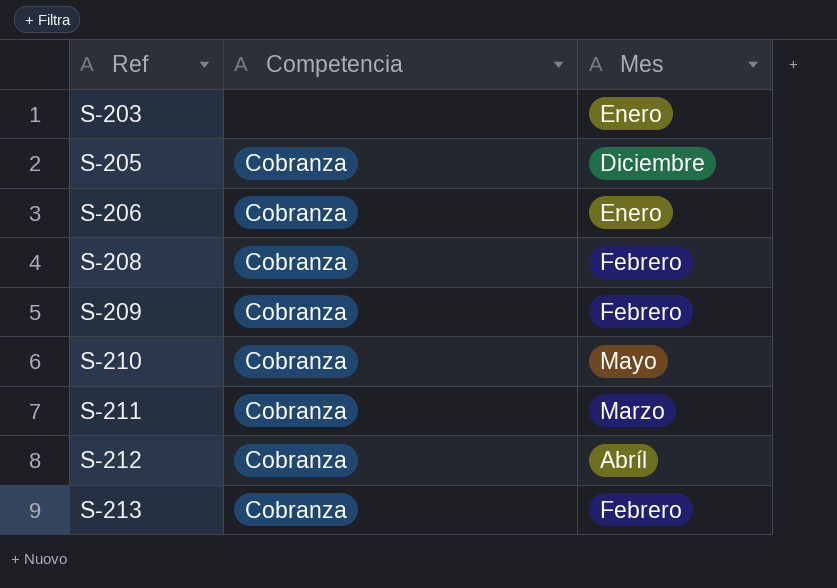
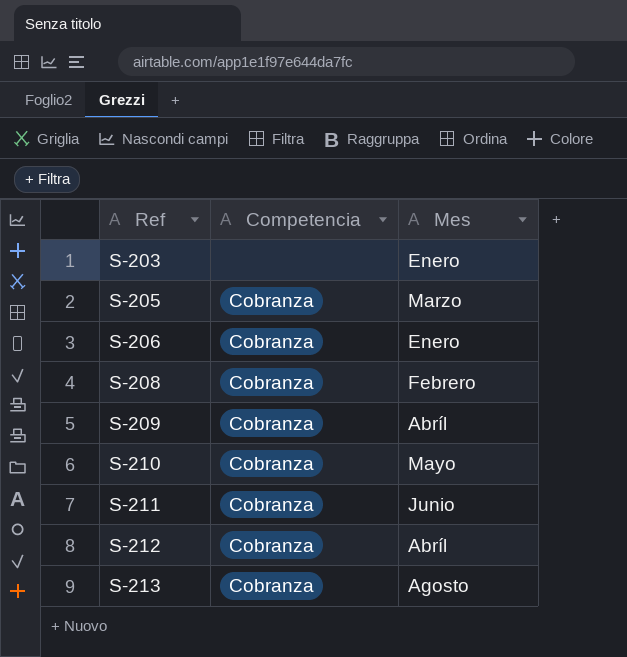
S-205 | Mes: Diciembre -> Marzo
S-209 | Mes: Febrero -> Abríl
S-211 | Mes: Marzo -> Junio
S-213 | Mes: Febrero -> Agosto

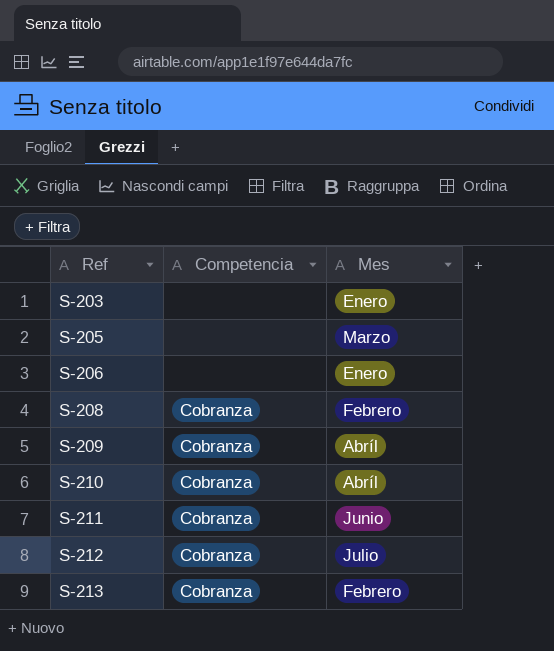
S-205 | Competencia: Cobranza -> none
S-206 | Competencia: Cobranza -> none
S-210 | Mes: Mayo -> Abríl
S-212 | Mes: Abríl -> Julio
S-213 | Mes: Agosto -> Febrero

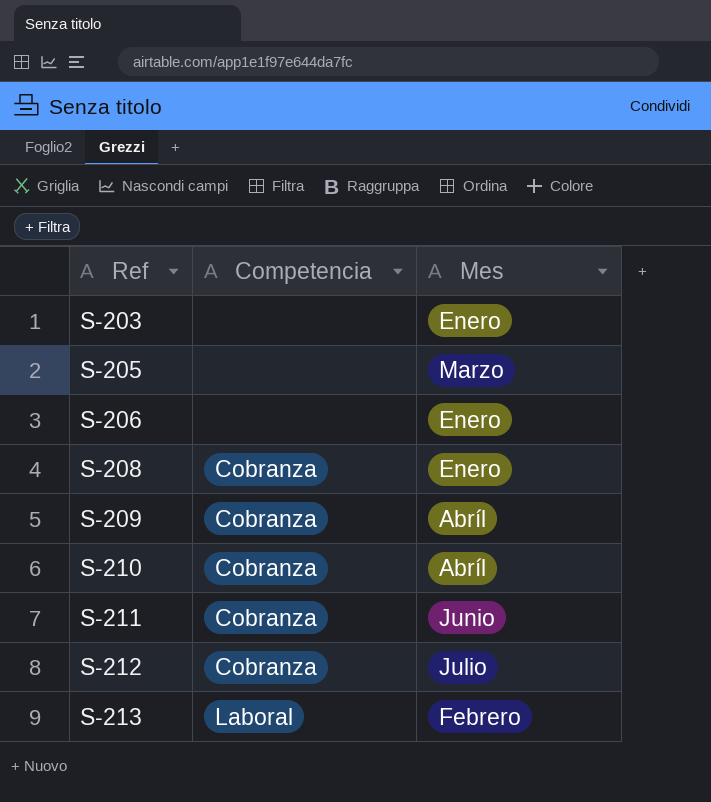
S-208 | Mes: Febrero -> Enero
S-213 | Competencia: Cobranza -> Laboral

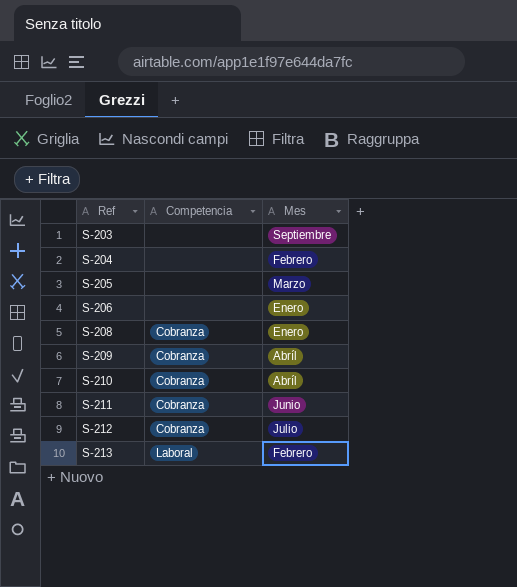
S-203 | Mes: Enero -> Septiembre
row S-204: none -> none | Febrero

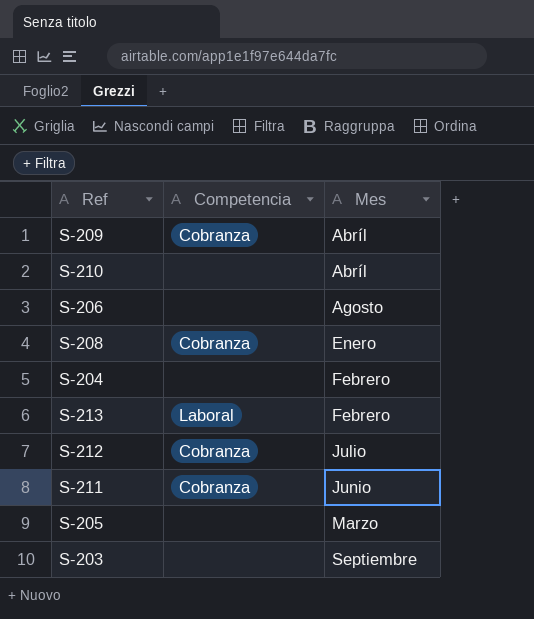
row order: Ref ascending -> Mes ascending
S-210 | Competencia: Cobranza -> none
S-206 | Mes: Enero -> Agosto

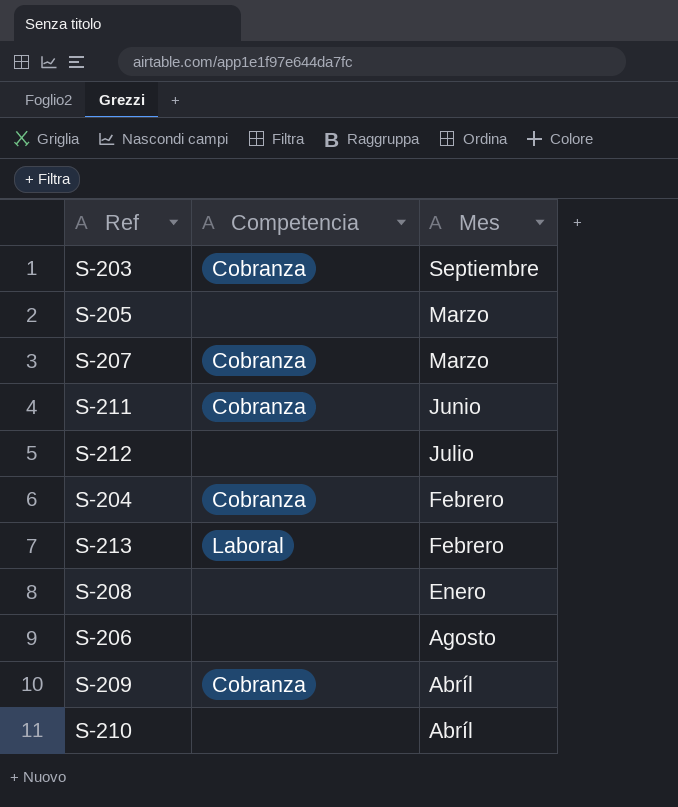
row order: Mes ascending -> Mes descending
S-203 | Competencia: none -> Cobranza
row S-207: none -> Cobranza | Marzo
S-212 | Competencia: Cobranza -> none
S-204 | Competencia: none -> Cobranza
S-208 | Competencia: Cobranza -> none

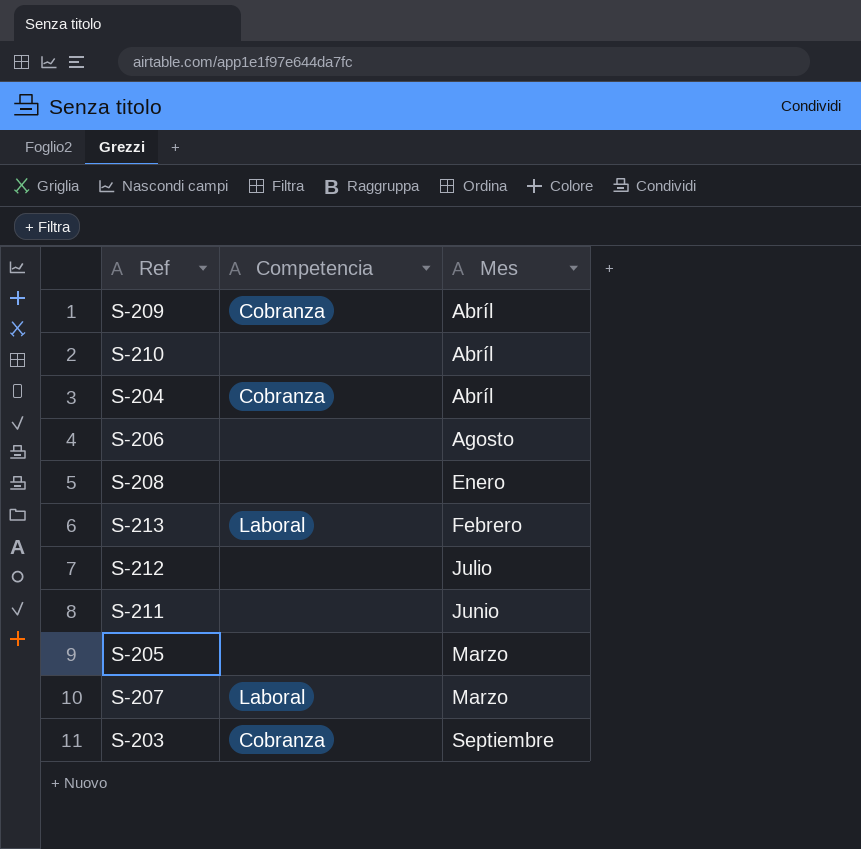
row order: Mes descending -> Mes ascending
S-204 | Mes: Febrero -> Abríl
S-211 | Competencia: Cobranza -> none
S-207 | Competencia: Cobranza -> Laboral

